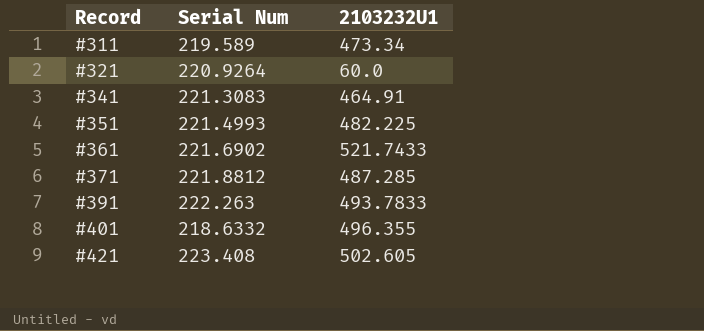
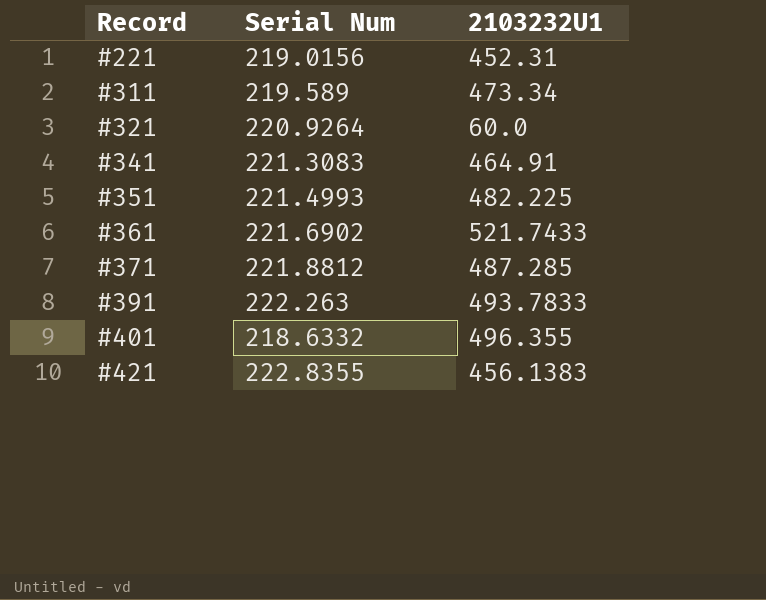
row #221: none -> 219.0156 | 452.31
#421 | Serial Num: 223.408 -> 222.8355
#421 | 2103232U1: 502.605 -> 456.1383

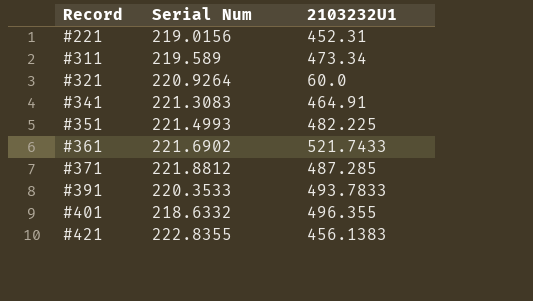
#391 | Serial Num: 222.263 -> 220.3533

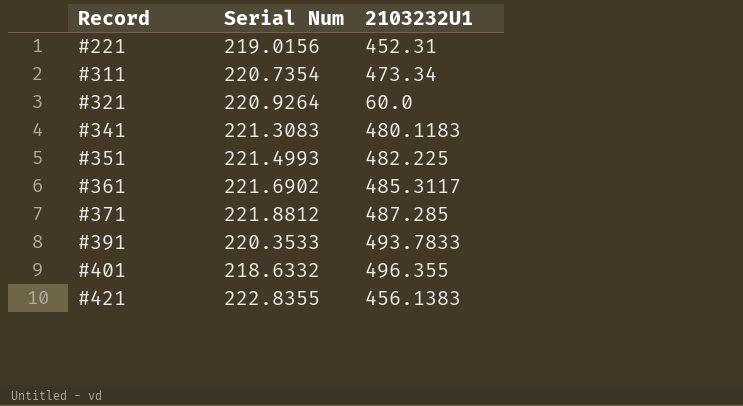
#311 | Serial Num: 219.589 -> 220.7354
#341 | 2103232U1: 464.91 -> 480.1183
#361 | 2103232U1: 521.7433 -> 485.3117

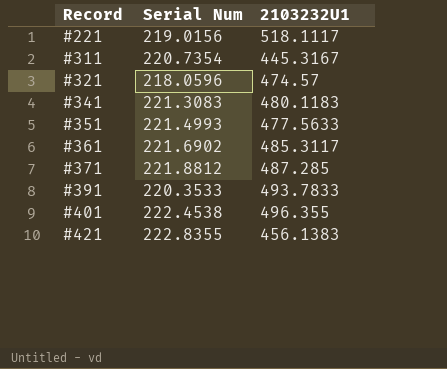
#221 | 2103232U1: 452.31 -> 518.1117
#311 | 2103232U1: 473.34 -> 445.3167
#321 | Serial Num: 220.9264 -> 218.0596
#321 | 2103232U1: 60.0 -> 474.57
#351 | 2103232U1: 482.225 -> 477.5633
#401 | Serial Num: 218.6332 -> 222.4538

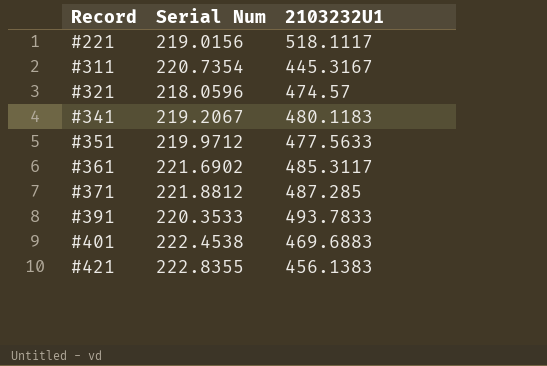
#341 | Serial Num: 221.3083 -> 219.2067
#351 | Serial Num: 221.4993 -> 219.9712
#401 | 2103232U1: 496.355 -> 469.6883

